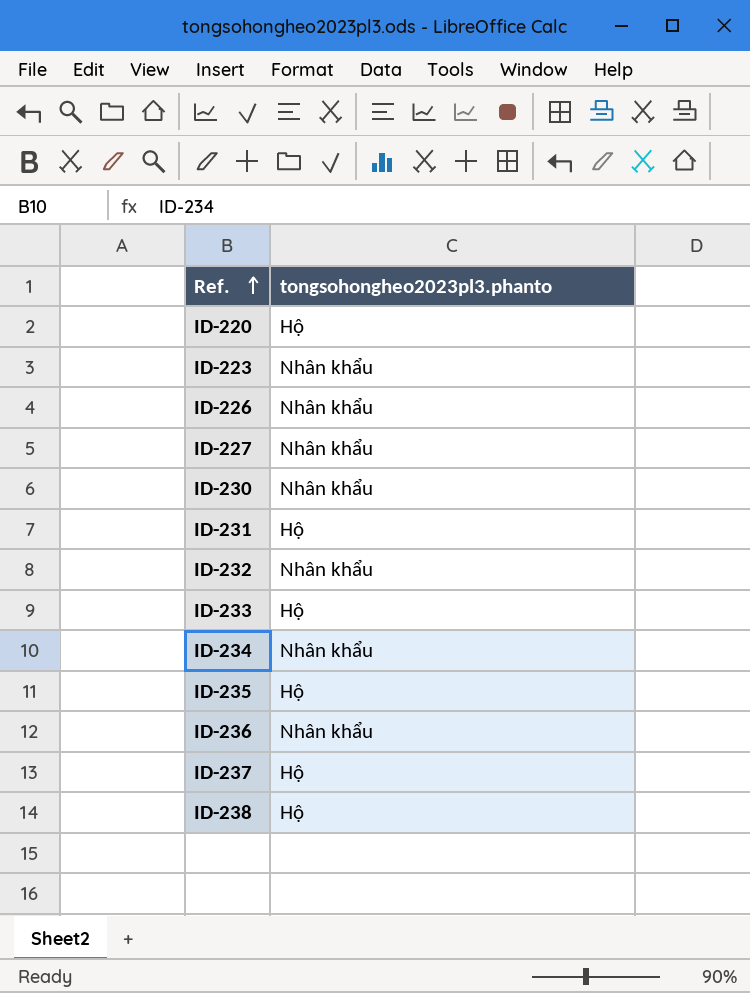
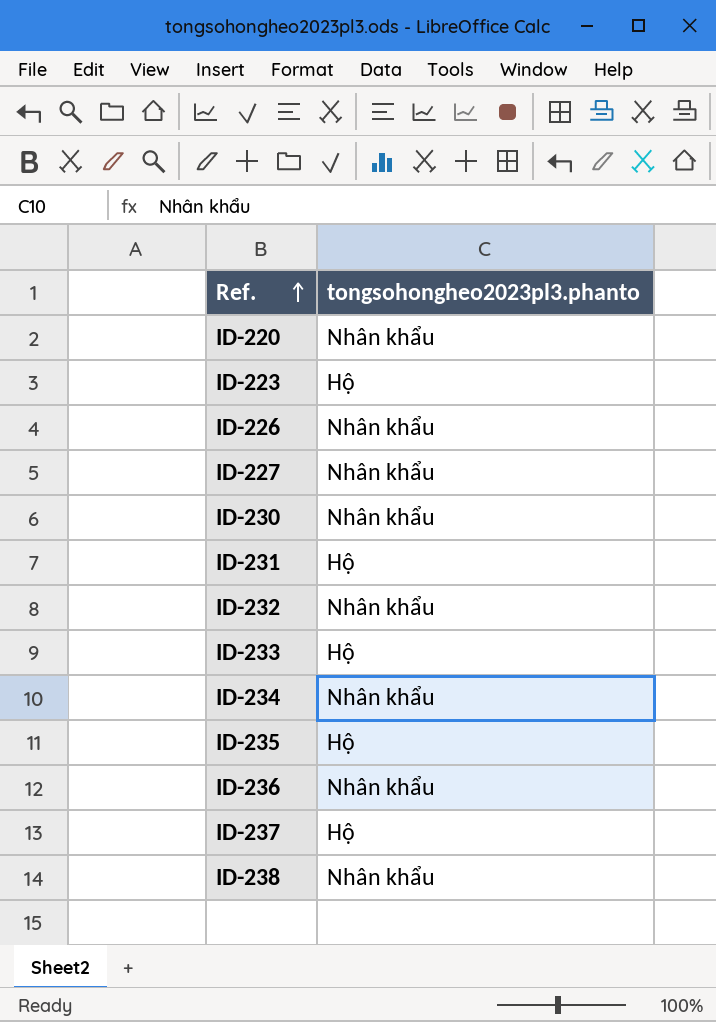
ID-220 | tongsohongheo2023pl3.phanto: Hộ -> Nhân khẩu
ID-223 | tongsohongheo2023pl3.phanto: Nhân khẩu -> Hộ
ID-238 | tongsohongheo2023pl3.phanto: Hộ -> Nhân khẩu

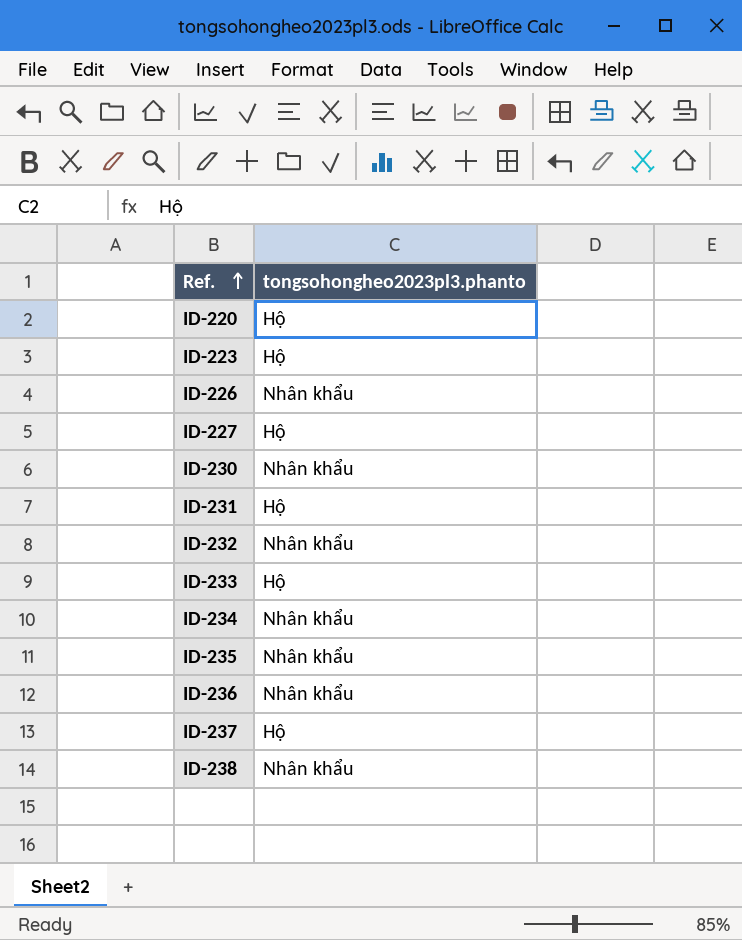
ID-220 | tongsohongheo2023pl3.phanto: Nhân khẩu -> Hộ
ID-227 | tongsohongheo2023pl3.phanto: Nhân khẩu -> Hộ
ID-235 | tongsohongheo2023pl3.phanto: Hộ -> Nhân khẩu

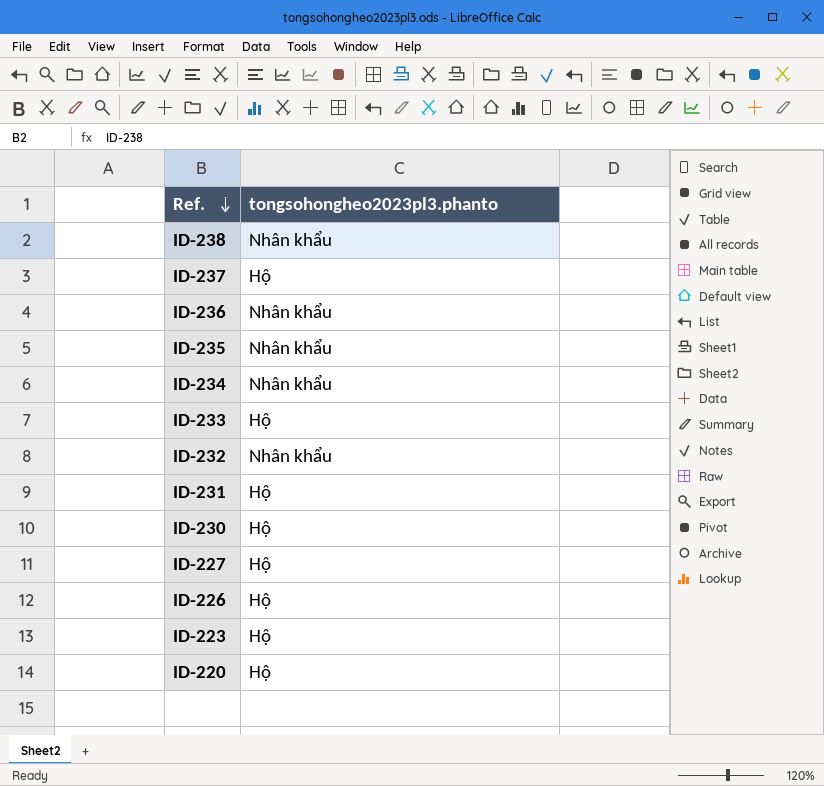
row order: Ref. ascending -> Ref. descending
ID-230 | tongsohongheo2023pl3.phanto: Nhân khẩu -> Hộ
ID-226 | tongsohongheo2023pl3.phanto: Nhân khẩu -> Hộ

